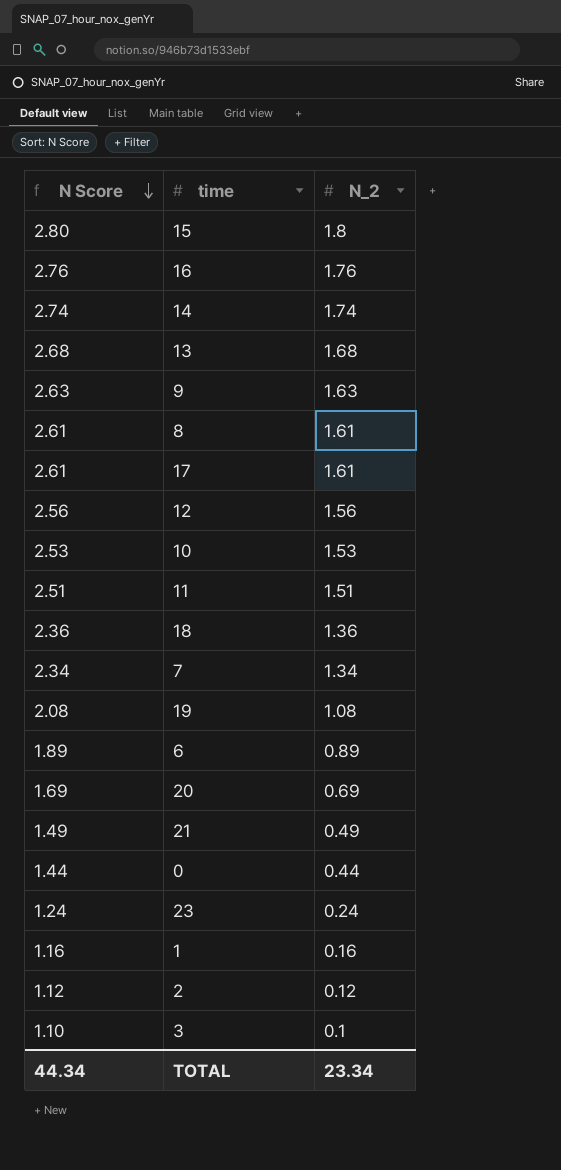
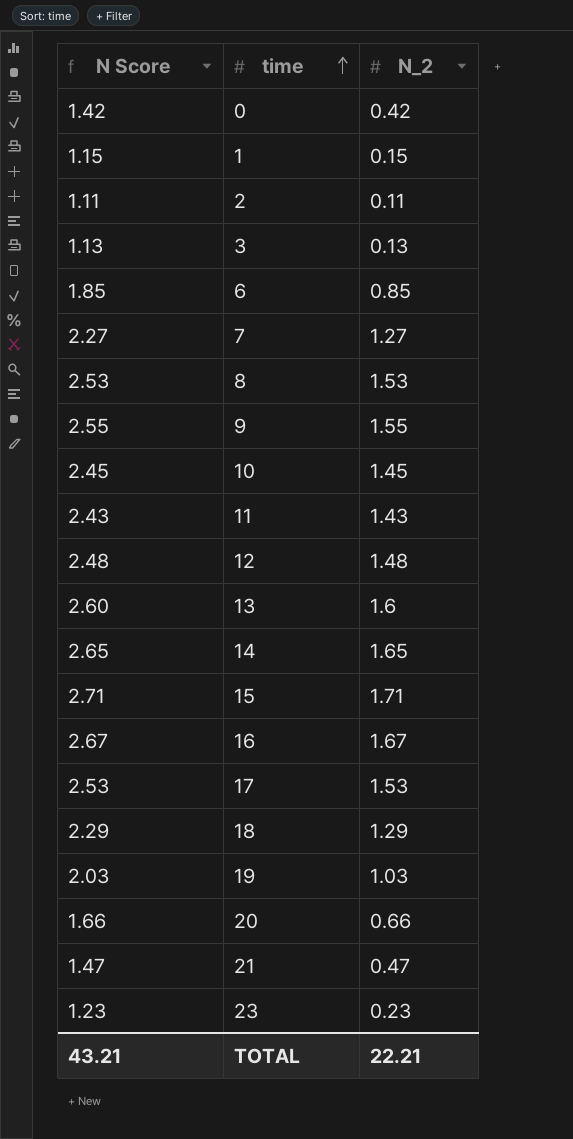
row order: N Score descending -> time ascending
0 | N Score: 1.44 -> 1.42
0 | N_2: 0.44 -> 0.42
1 | N Score: 1.16 -> 1.15
1 | N_2: 0.16 -> 0.15
2 | N Score: 1.12 -> 1.11
2 | N_2: 0.12 -> 0.11
3 | N Score: 1.10 -> 1.13
3 | N_2: 0.1 -> 0.13
6 | N Score: 1.89 -> 1.85
6 | N_2: 0.89 -> 0.85
7 | N Score: 2.34 -> 2.27
7 | N_2: 1.34 -> 1.27
8 | N Score: 2.61 -> 2.53
8 | N_2: 1.61 -> 1.53
9 | N Score: 2.63 -> 2.55
9 | N_2: 1.63 -> 1.55
10 | N Score: 2.53 -> 2.45
10 | N_2: 1.53 -> 1.45
11 | N Score: 2.51 -> 2.43
11 | N_2: 1.51 -> 1.43
12 | N Score: 2.56 -> 2.48
12 | N_2: 1.56 -> 1.48
13 | N Score: 2.68 -> 2.60
13 | N_2: 1.68 -> 1.6
14 | N Score: 2.74 -> 2.65
14 | N_2: 1.74 -> 1.65
15 | N Score: 2.80 -> 2.71
15 | N_2: 1.8 -> 1.71
16 | N Score: 2.76 -> 2.67
16 | N_2: 1.76 -> 1.67
17 | N Score: 2.61 -> 2.53
17 | N_2: 1.61 -> 1.53
18 | N Score: 2.36 -> 2.29
18 | N_2: 1.36 -> 1.29
19 | N Score: 2.08 -> 2.03
19 | N_2: 1.08 -> 1.03
20 | N Score: 1.69 -> 1.66
20 | N_2: 0.69 -> 0.66
21 | N Score: 1.49 -> 1.47
21 | N_2: 0.49 -> 0.47
23 | N Score: 1.24 -> 1.23
23 | N_2: 0.24 -> 0.23
TOTAL | N Score: 44.34 -> 43.21
TOTAL | N_2: 23.34 -> 22.21

